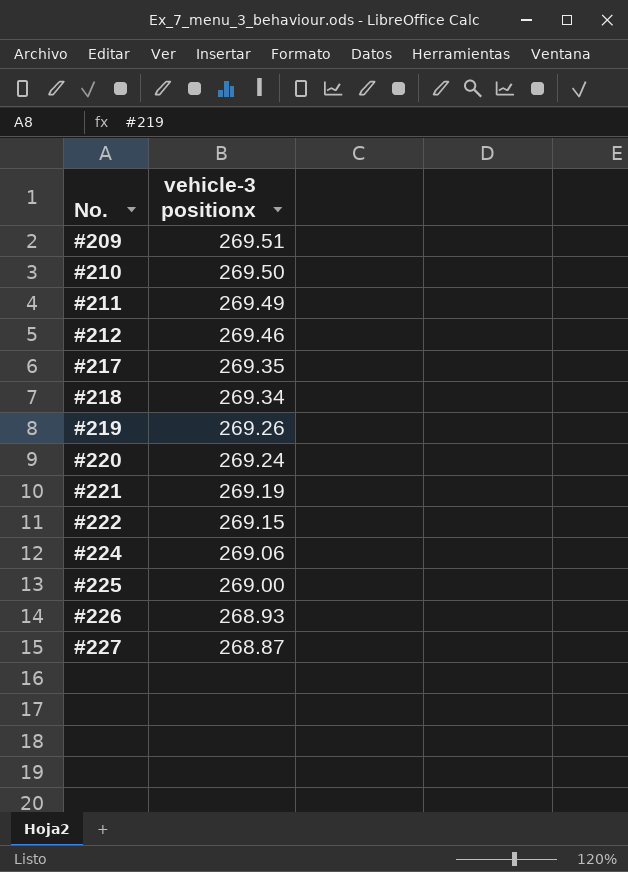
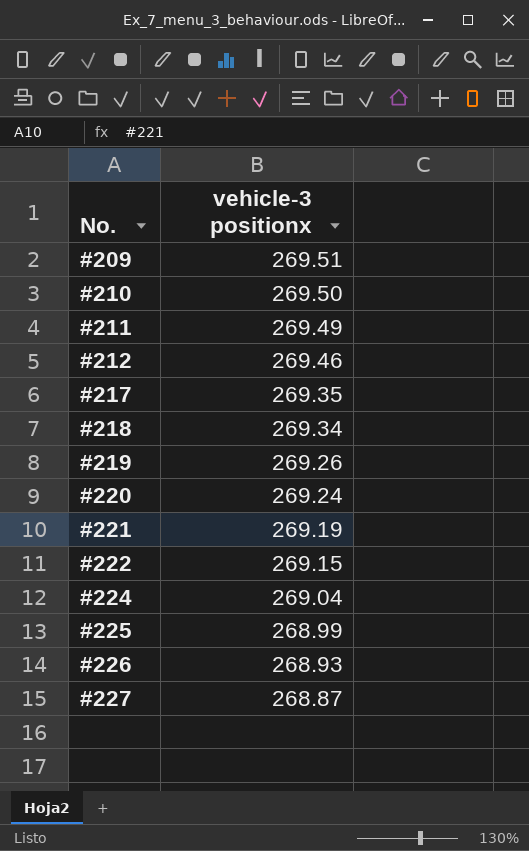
#224 | vehicle-3 positionx: 269.06 -> 269.04
#225 | vehicle-3 positionx: 269.00 -> 268.99

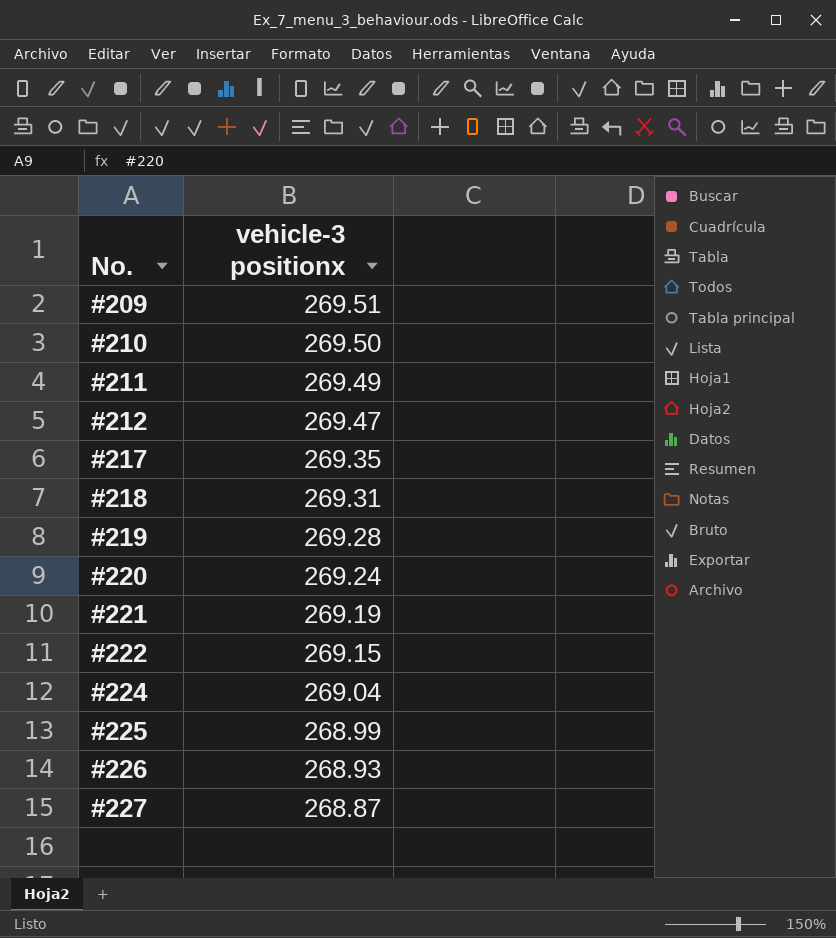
#212 | vehicle-3 positionx: 269.46 -> 269.47
#218 | vehicle-3 positionx: 269.34 -> 269.31
#219 | vehicle-3 positionx: 269.26 -> 269.28

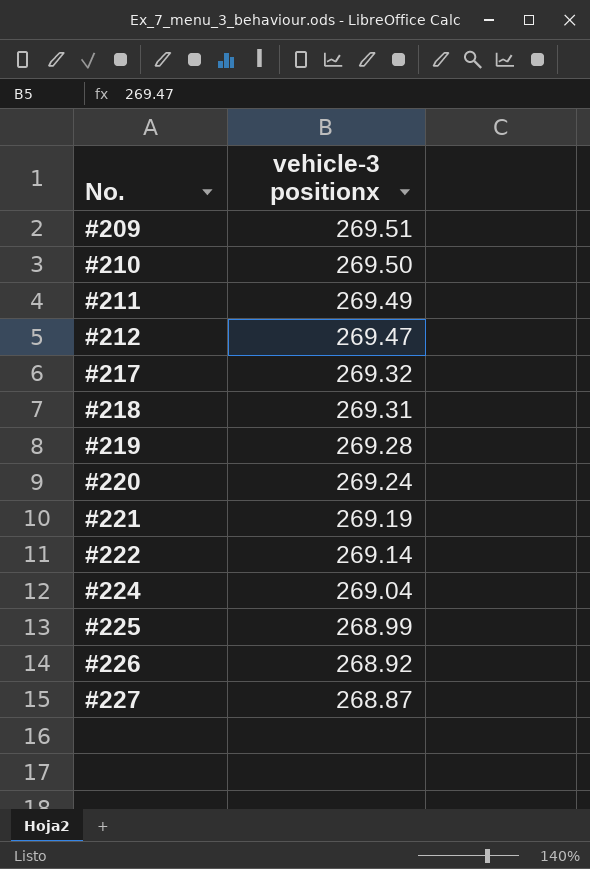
#217 | vehicle-3 positionx: 269.35 -> 269.32
#222 | vehicle-3 positionx: 269.15 -> 269.14
#226 | vehicle-3 positionx: 268.93 -> 268.92

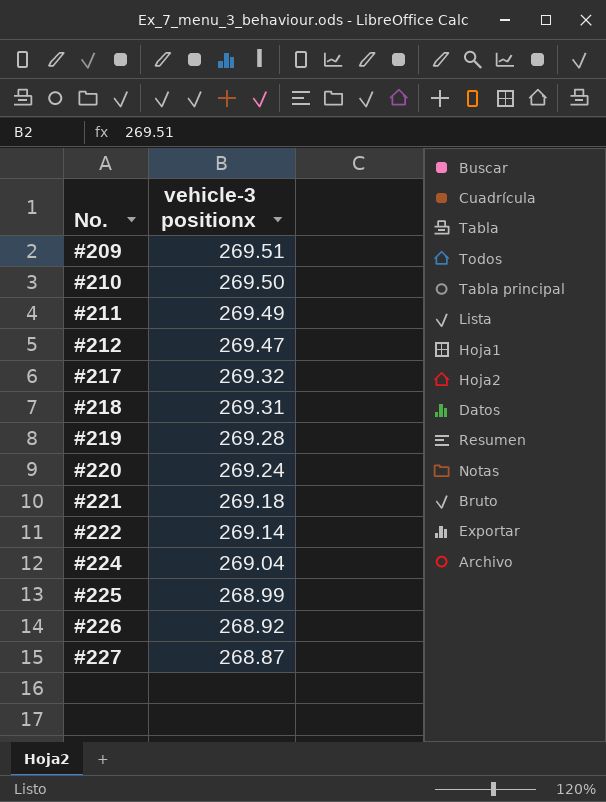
#221 | vehicle-3 positionx: 269.19 -> 269.18

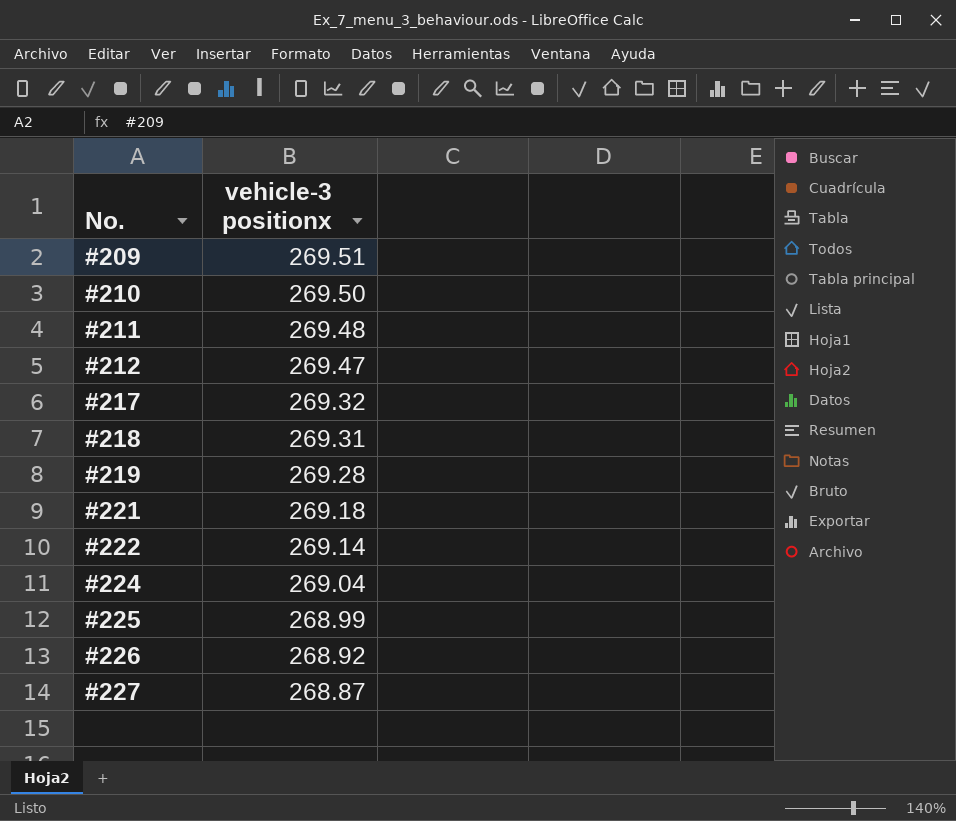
row #220: 269.24 -> none
#211 | vehicle-3 positionx: 269.49 -> 269.48

